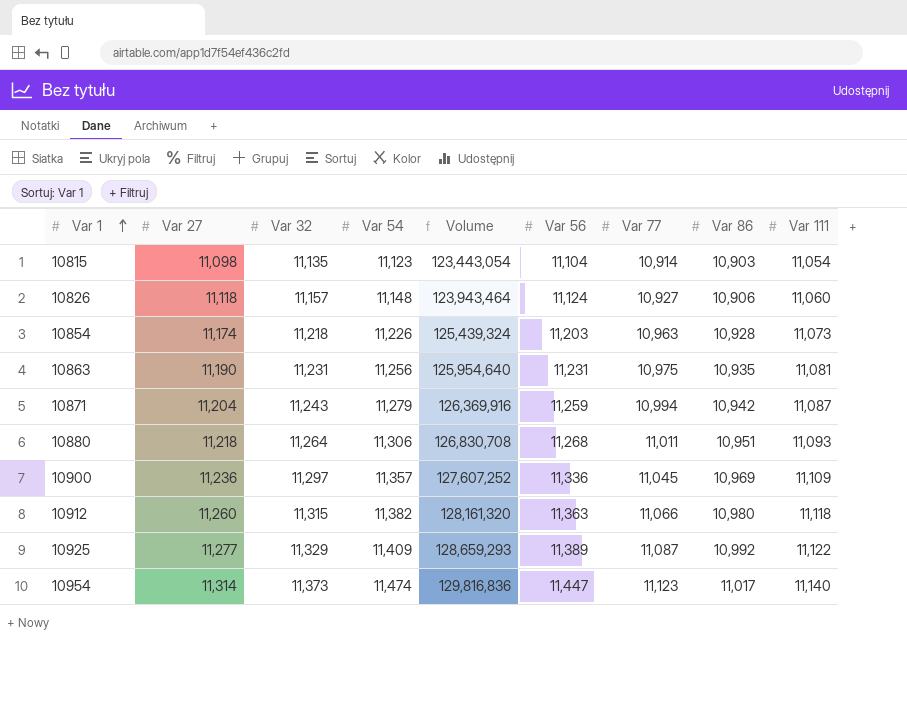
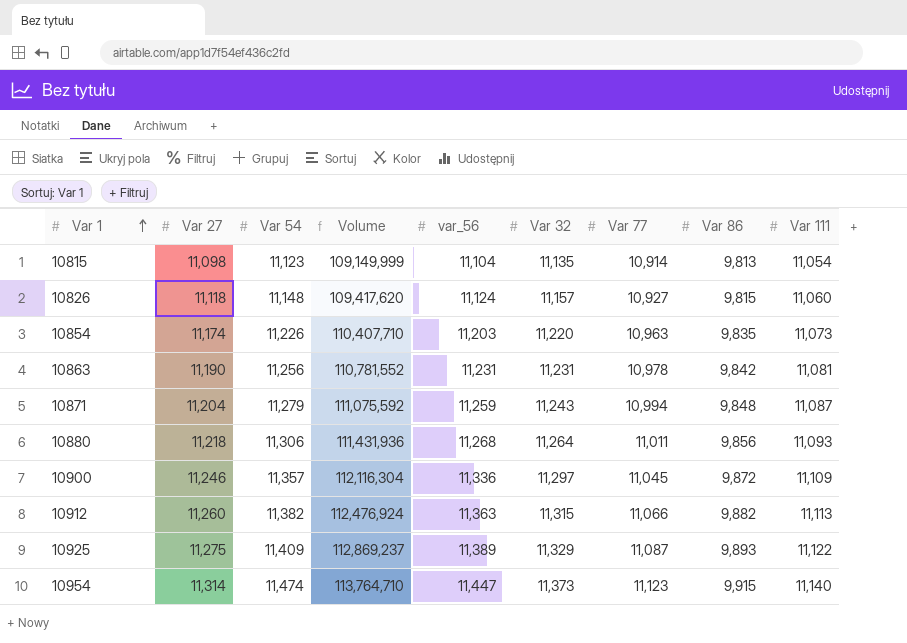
column Volume | formula: [Var 27] * [Var 54] -> [Var 54] * [Var 86]
column name: Var 56 -> var_56
column Var 32 | position: 3 -> 6
10815 | Var 86: 10,903 -> 9,813
10826 | Var 86: 10,906 -> 9,815
10854 | Var 32: 11,218 -> 11,220
10854 | Var 86: 10,928 -> 9,835
10863 | Var 77: 10,975 -> 10,978
10863 | Var 86: 10,935 -> 9,842
10871 | Var 86: 10,942 -> 9,848
10880 | Var 86: 10,951 -> 9,856
10900 | Var 27: 11,236 -> 11,246
10900 | Var 86: 10,969 -> 9,872
10912 | Var 86: 10,980 -> 9,882
10912 | Var 111: 11,118 -> 11,113
10925 | Var 27: 11,277 -> 11,275
10925 | Var 86: 10,992 -> 9,893
10954 | Var 86: 11,017 -> 9,915

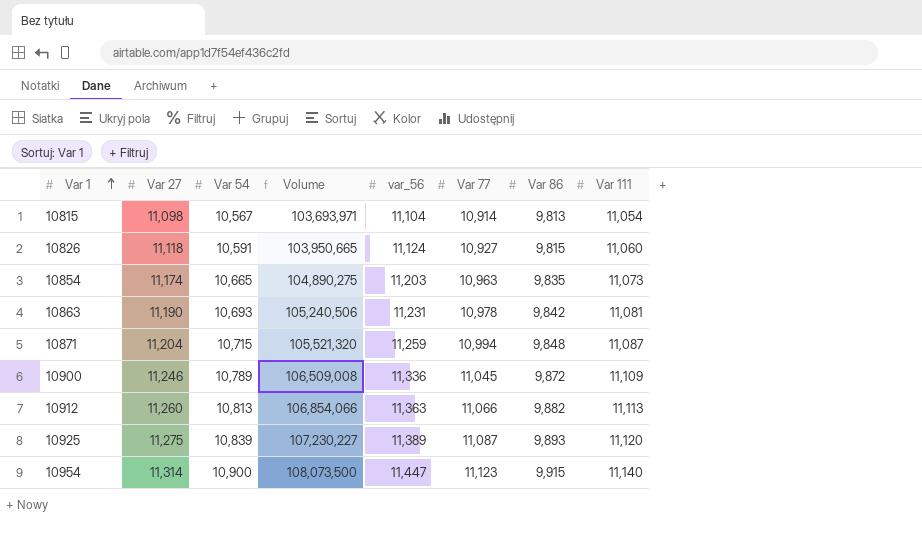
column Var 32 | position: 6 -> none
row 10880: 11,218 | 11,306 | 111,431,936 | 11,268 | 11,264 | 11,011 | 9,856 | 11,093 -> none
10815 | Var 54: 11,123 -> 10,567
10815 | Volume: 109,149,999 -> 103,693,971
10826 | Var 54: 11,148 -> 10,591
10826 | Volume: 109,417,620 -> 103,950,665
10854 | Var 54: 11,226 -> 10,665
10854 | Volume: 110,407,710 -> 104,890,275
10863 | Var 54: 11,256 -> 10,693
10863 | Volume: 110,781,552 -> 105,240,506
10871 | Var 54: 11,279 -> 10,715
10871 | Volume: 111,075,592 -> 105,521,320
10900 | Var 54: 11,357 -> 10,789
10900 | Volume: 112,116,304 -> 106,509,008
10912 | Var 54: 11,382 -> 10,813
10912 | Volume: 112,476,924 -> 106,854,066
10925 | Var 54: 11,409 -> 10,839
10925 | Volume: 112,869,237 -> 107,230,227
10925 | Var 111: 11,122 -> 11,120
10954 | Var 54: 11,474 -> 10,900
10954 | Volume: 113,764,710 -> 108,073,500

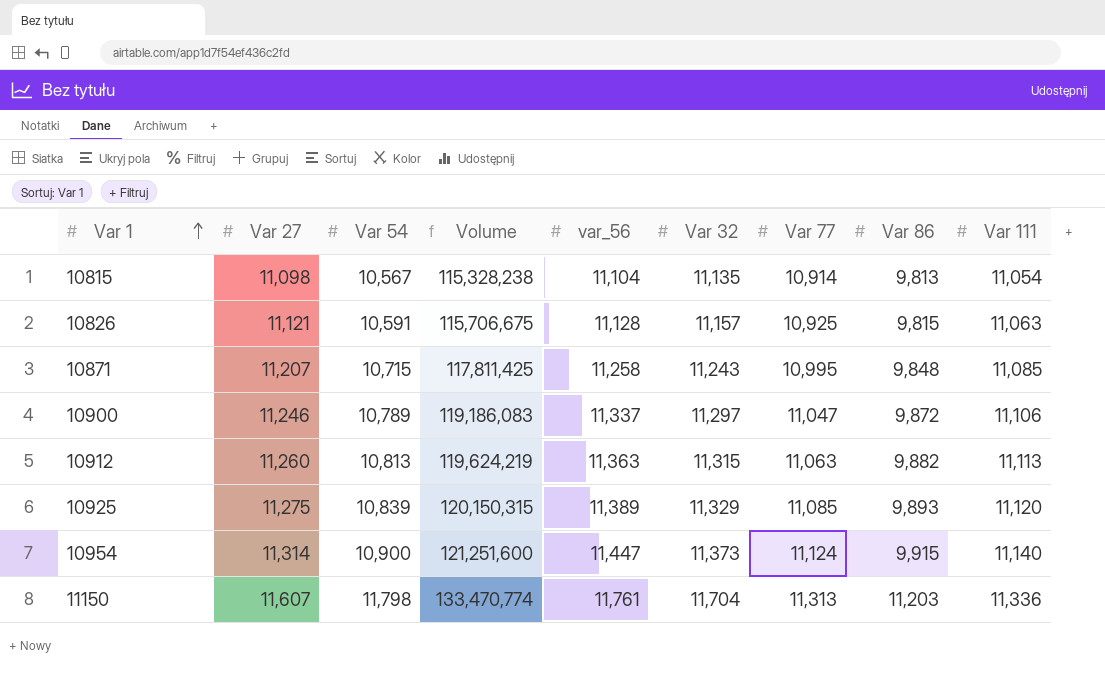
column Volume | formula: [Var 54] * [Var 86] -> [Var 54] * [Var 77]
column Var 32 | position: none -> 6
row 10854: 11,174 | 10,665 | 104,890,275 | 11,203 | 10,963 | 9,835 | 11,073 -> none
row 10863: 11,190 | 10,693 | 105,240,506 | 11,231 | 10,978 | 9,842 | 11,081 -> none
10826 | Var 27: 11,118 -> 11,121
10826 | var_56: 11,124 -> 11,128
10826 | Var 77: 10,927 -> 10,925
10826 | Var 111: 11,060 -> 11,063
10871 | Var 27: 11,204 -> 11,207
10871 | var_56: 11,259 -> 11,258
10871 | Var 77: 10,994 -> 10,995
10871 | Var 111: 11,087 -> 11,085
10900 | var_56: 11,336 -> 11,337
10900 | Var 77: 11,045 -> 11,047
10900 | Var 111: 11,109 -> 11,106
10912 | Var 77: 11,066 -> 11,063
10925 | Var 77: 11,087 -> 11,085
10954 | Var 77: 11,123 -> 11,124
row 11150: none -> 11,607 | 11,798 | 133,470,774 | 11,761 | 11,704 | 11,313 | 11,203 | 11,336

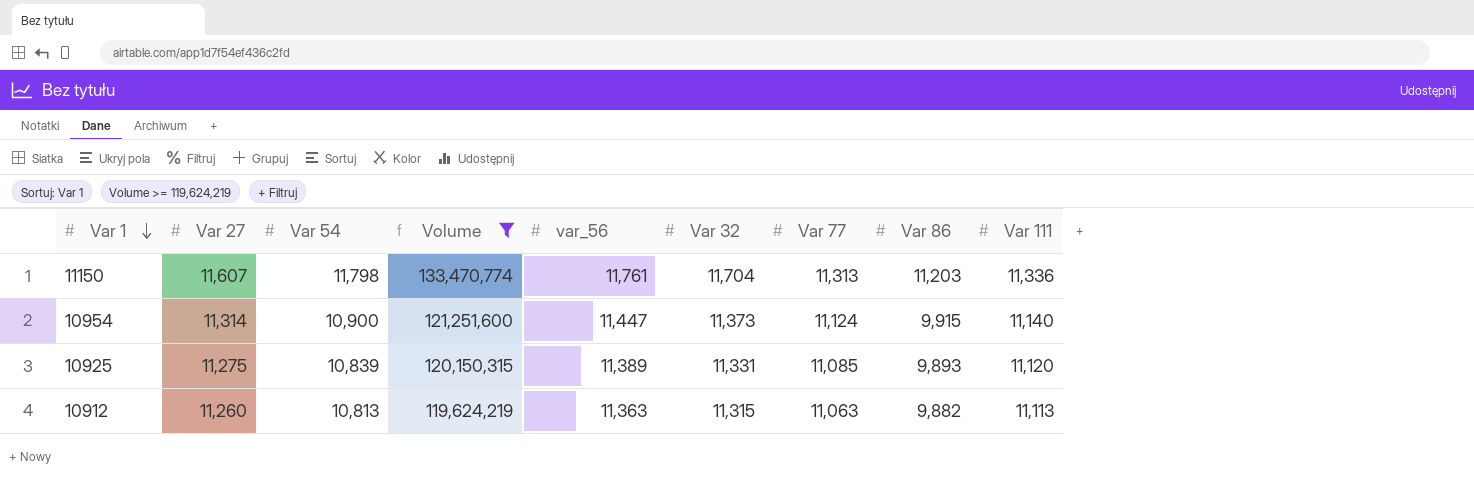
filter: none -> Volume >= 119,624,219
row order: Var 1 ascending -> Var 1 descending
10925 | Var 32: 11,329 -> 11,331

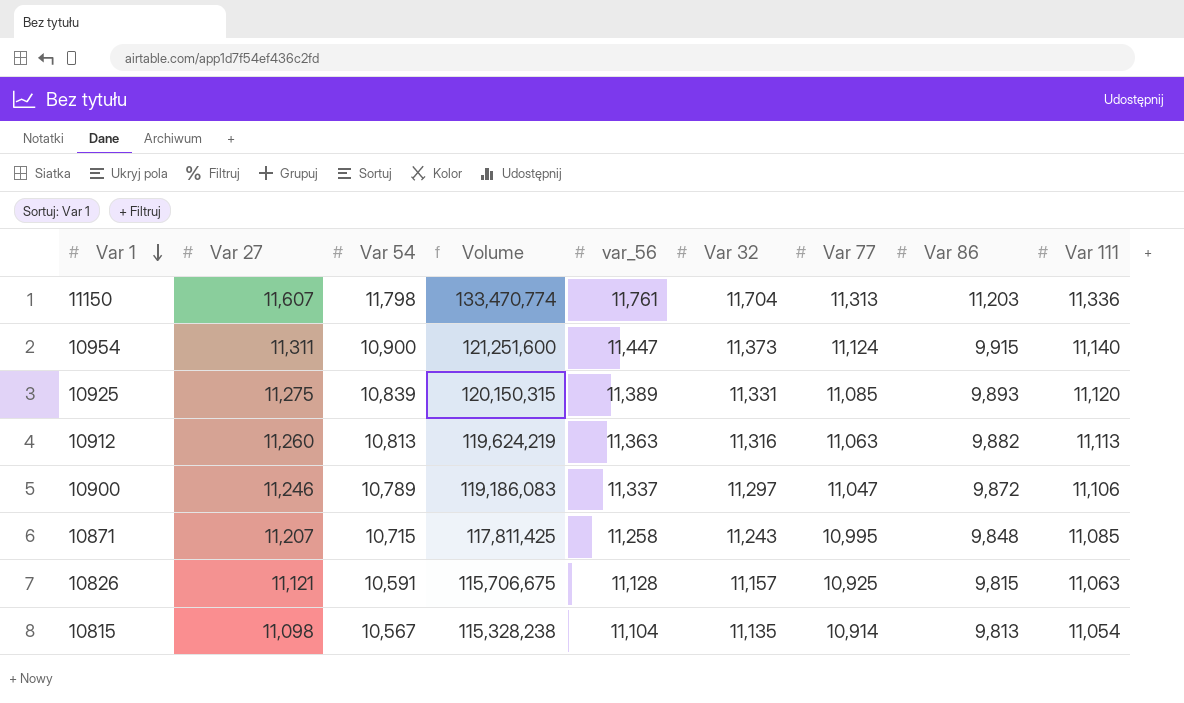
filter: Volume >= 119,624,219 -> none
10954 | Var 27: 11,314 -> 11,311
10912 | Var 32: 11,315 -> 11,316

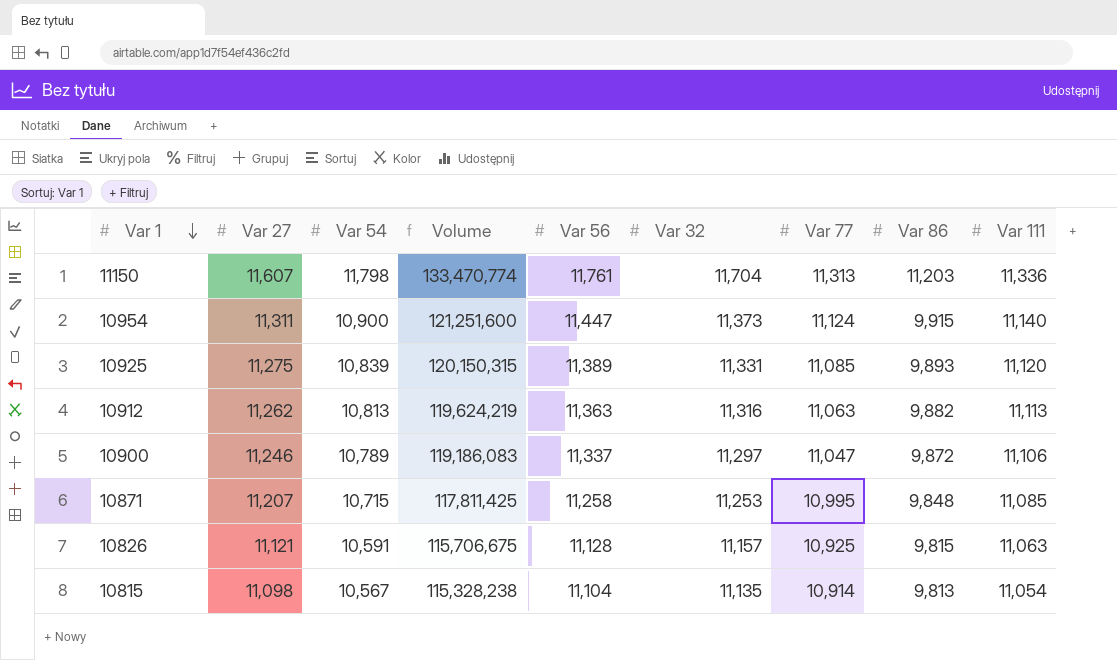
column name: var_56 -> Var 56
10912 | Var 27: 11,260 -> 11,262
10871 | Var 32: 11,243 -> 11,253

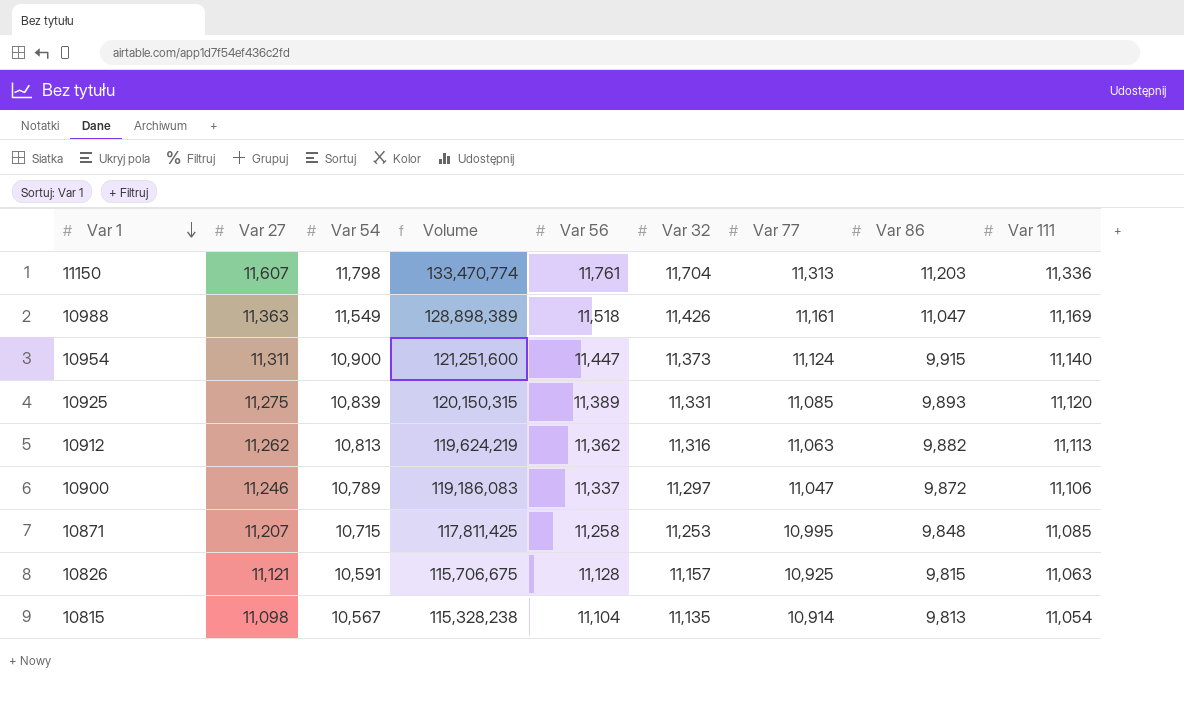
row 10988: none -> 11,363 | 11,549 | 128,898,389 | 11,518 | 11,426 | 11,161 | 11,047 | 11,169
10912 | Var 56: 11,363 -> 11,362

